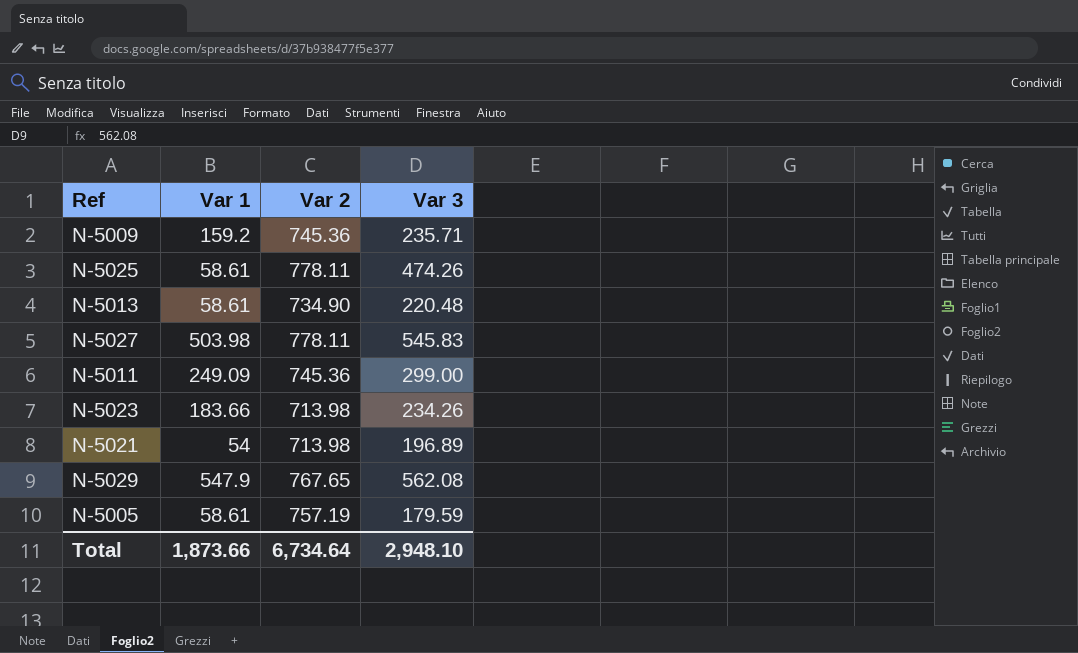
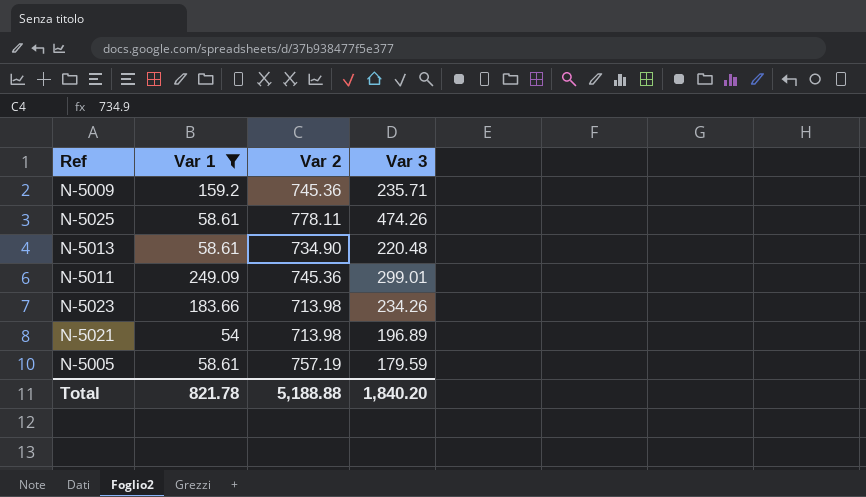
filter: none -> Var 1 <= 249.09
N-5011 | Var 3: 299.00 -> 299.01
Total | Var 1: 1,873.66 -> 821.78
Total | Var 2: 6,734.64 -> 5,188.88
Total | Var 3: 2,948.10 -> 1,840.20

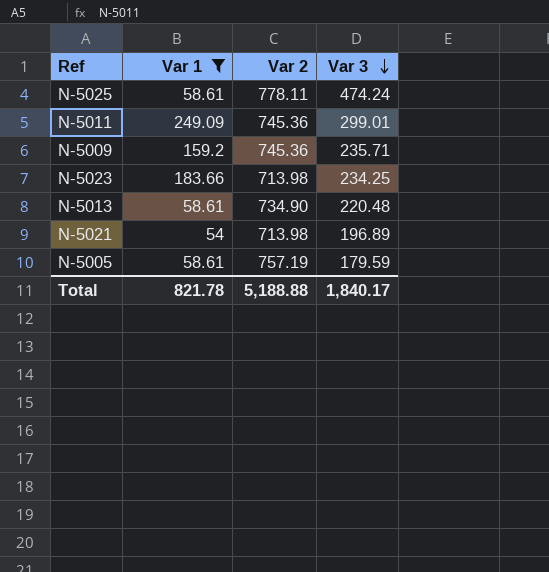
row order: none -> Var 3 descending
N-5025 | Var 3: 474.26 -> 474.24
N-5023 | Var 3: 234.26 -> 234.25
Total | Var 3: 1,840.20 -> 1,840.17

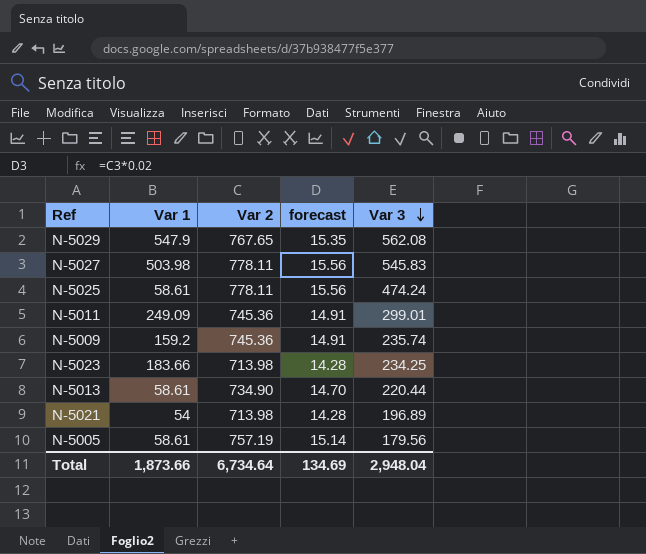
filter: Var 1 <= 249.09 -> none
column forecast | formula: none -> [Var 2] * 0.02
N-5009 | Var 3: 235.71 -> 235.74
N-5013 | Var 3: 220.48 -> 220.44
N-5005 | Var 3: 179.59 -> 179.56
Total | Var 1: 821.78 -> 1,873.66
Total | Var 2: 5,188.88 -> 6,734.64
Total | Var 3: 1,840.17 -> 2,948.04

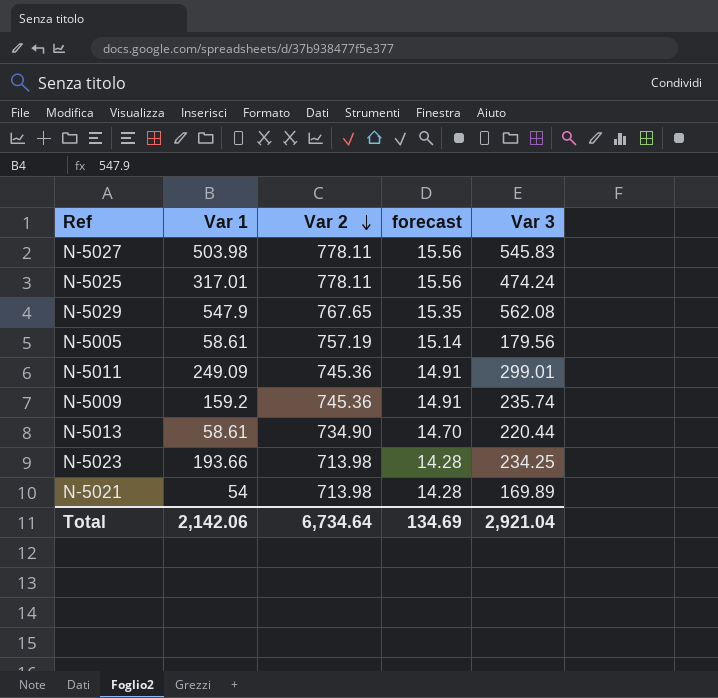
row order: Var 3 descending -> Var 2 descending
N-5025 | Var 1: 58.61 -> 317.01
N-5023 | Var 1: 183.66 -> 193.66
N-5021 | Var 3: 196.89 -> 169.89
Total | Var 1: 1,873.66 -> 2,142.06
Total | Var 3: 2,948.04 -> 2,921.04

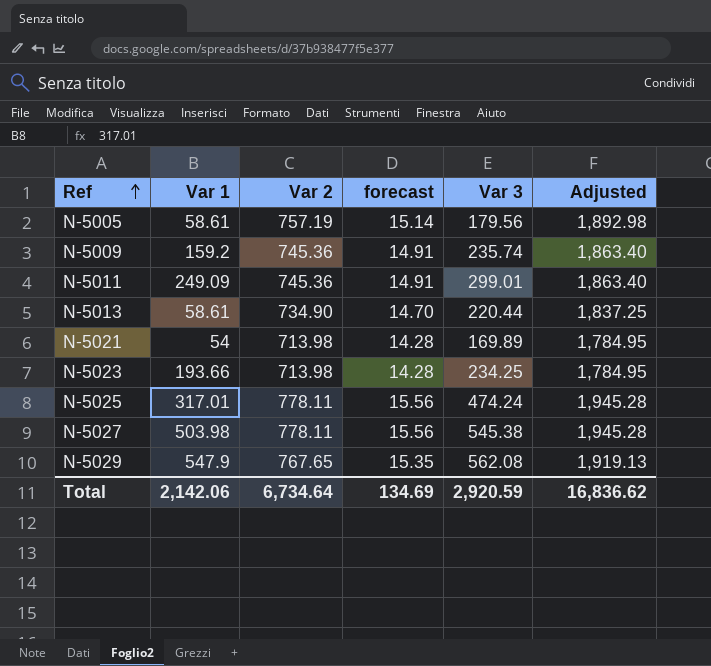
row order: Var 2 descending -> Ref ascending
column Adjusted | formula: none -> [Var 2] * 2.5
N-5027 | Var 3: 545.83 -> 545.38
Total | Var 3: 2,921.04 -> 2,920.59

